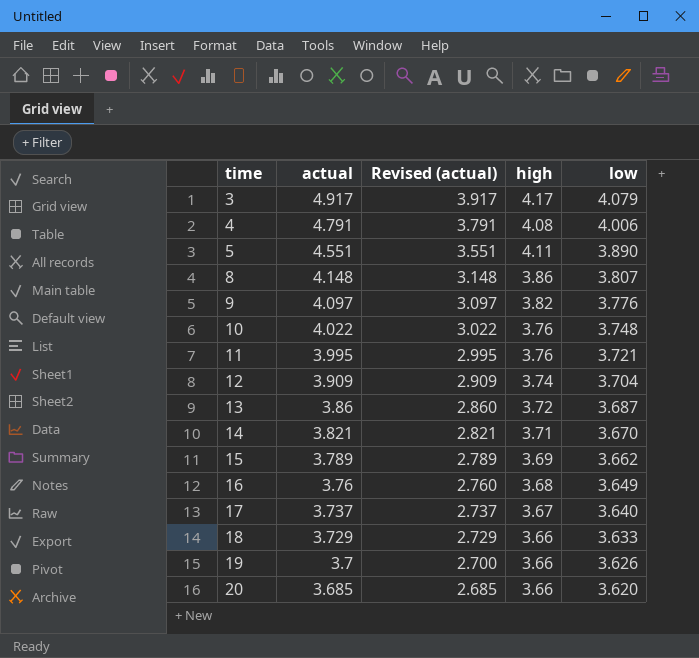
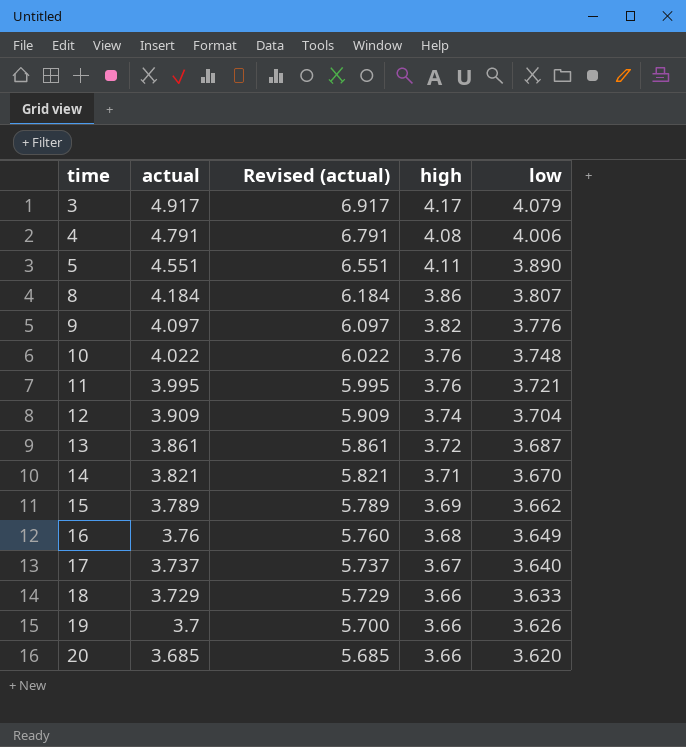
column Revised (actual) | formula: [actual] - 1 -> [actual] + 2
8 | actual: 4.148 -> 4.184
13 | actual: 3.86 -> 3.861

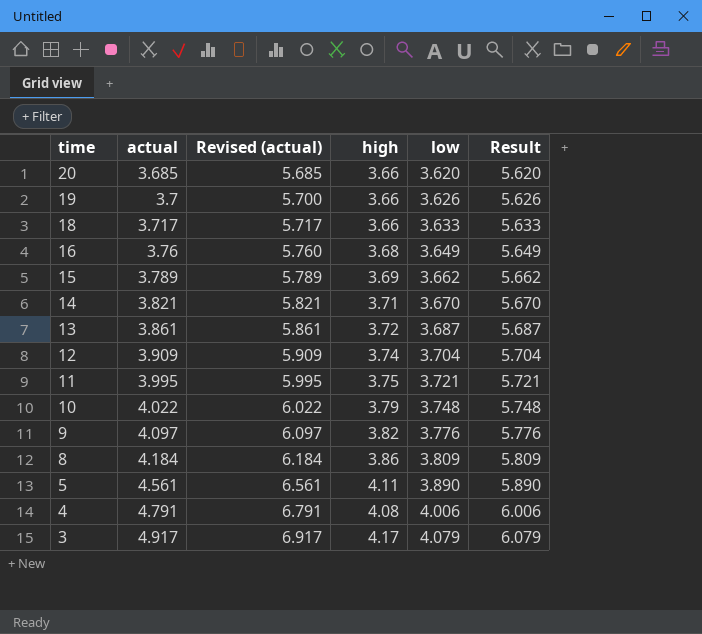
row order: time ascending -> time descending
column Result | formula: none -> [low] + 2
row 17: 3.737 | 5.737 | 3.67 | 3.640 -> none
18 | actual: 3.729 -> 3.717
18 | Revised (actual): 5.729 -> 5.717
11 | high: 3.76 -> 3.75
10 | high: 3.76 -> 3.79
8 | low: 3.807 -> 3.809
5 | actual: 4.551 -> 4.561
5 | Revised (actual): 6.551 -> 6.561

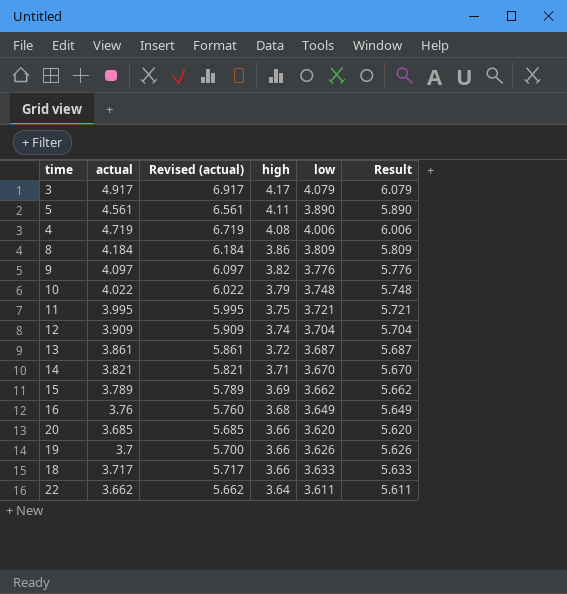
row order: time descending -> high descending
4 | actual: 4.791 -> 4.719
4 | Revised (actual): 6.791 -> 6.719
row 22: none -> 3.662 | 5.662 | 3.64 | 3.611 | 5.611

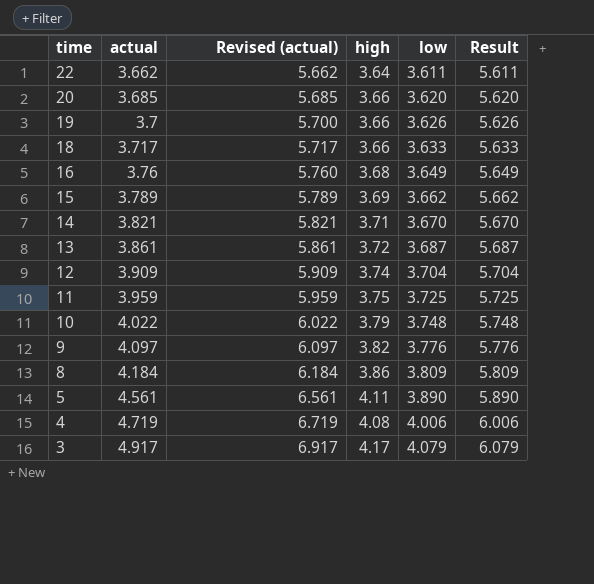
row order: high descending -> time descending
11 | actual: 3.995 -> 3.959
11 | Revised (actual): 5.995 -> 5.959
11 | low: 3.721 -> 3.725
11 | Result: 5.721 -> 5.725

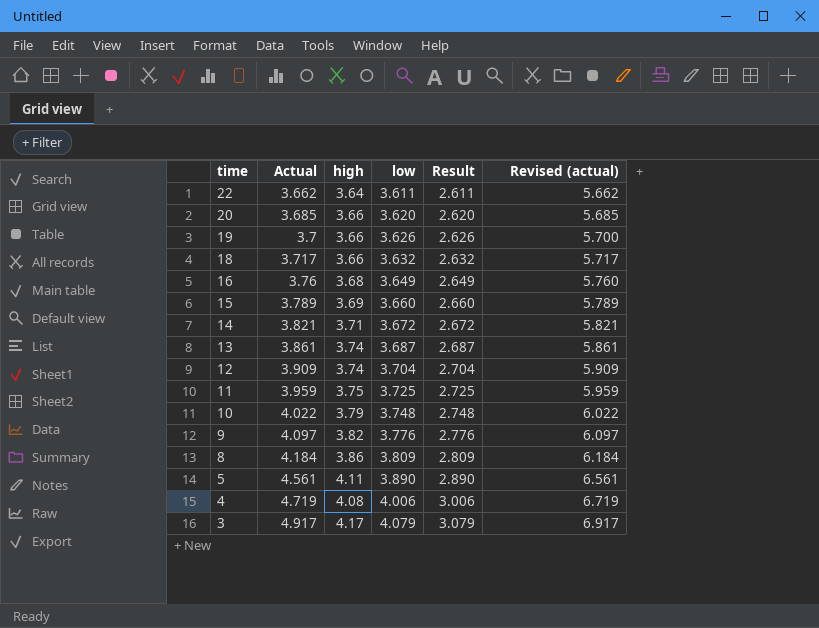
column name: actual -> Actual
column Result | formula: [low] + 2 -> [low] - 1
column Revised (actual) | position: 3 -> 6
18 | low: 3.633 -> 3.632
15 | low: 3.662 -> 3.660
14 | low: 3.670 -> 3.672
13 | high: 3.72 -> 3.74

